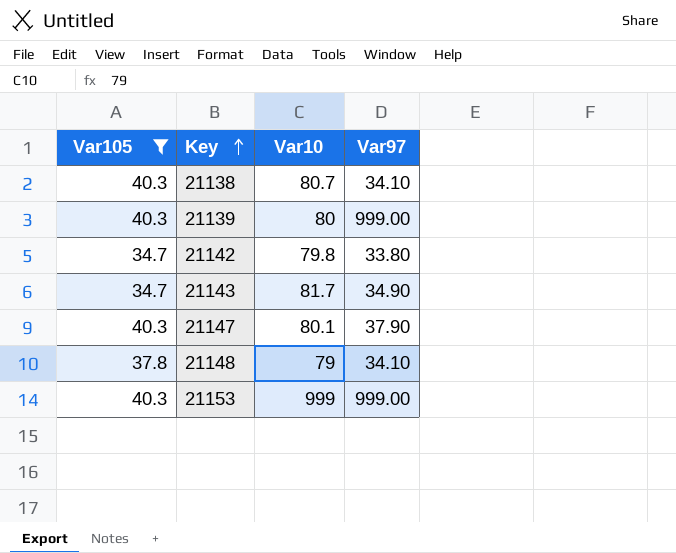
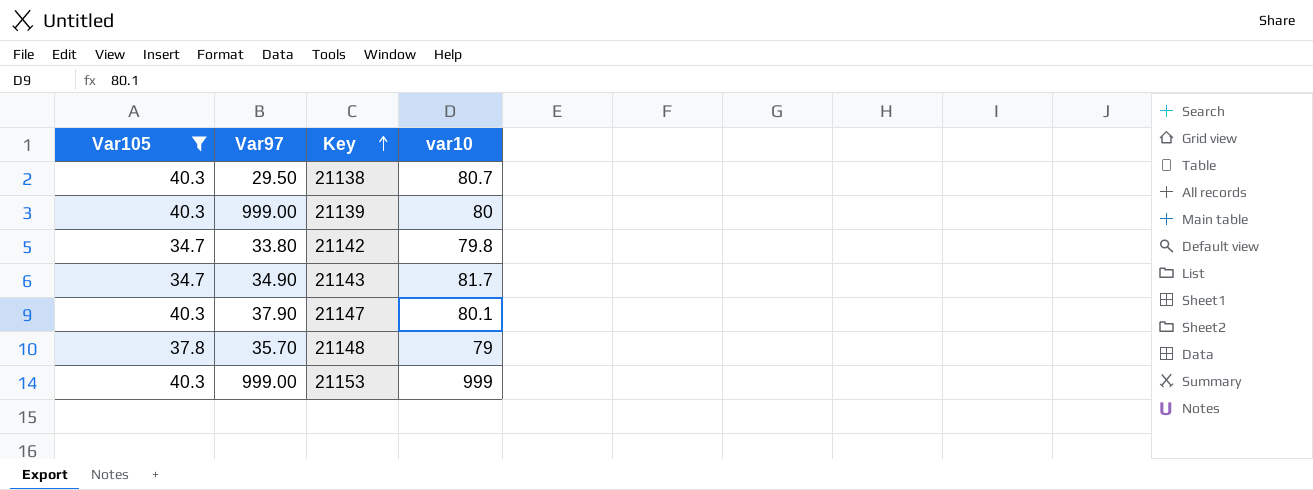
column Var97 | position: 4 -> 2
column name: Var10 -> var10
21138 | Var97: 34.10 -> 29.50
21148 | Var97: 34.10 -> 35.70

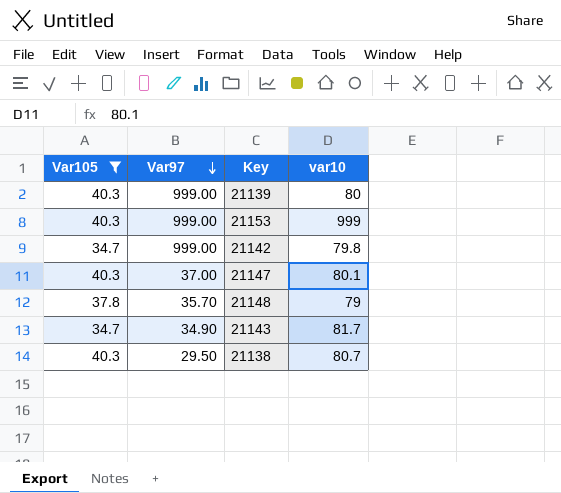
row order: Key ascending -> Var97 descending
21142 | Var97: 33.80 -> 999.00
21147 | Var97: 37.90 -> 37.00

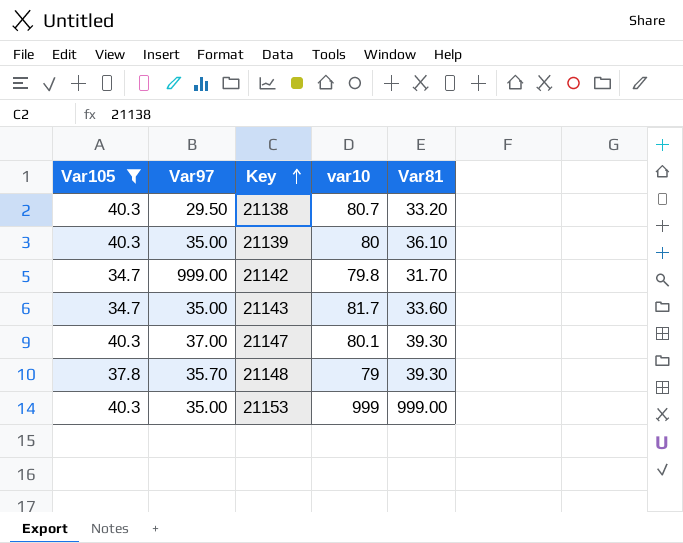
row order: Var97 descending -> Key ascending
column Var81 | position: none -> 5
21139 | Var97: 999.00 -> 35.00
21143 | Var97: 34.90 -> 35.00
21153 | Var97: 999.00 -> 35.00

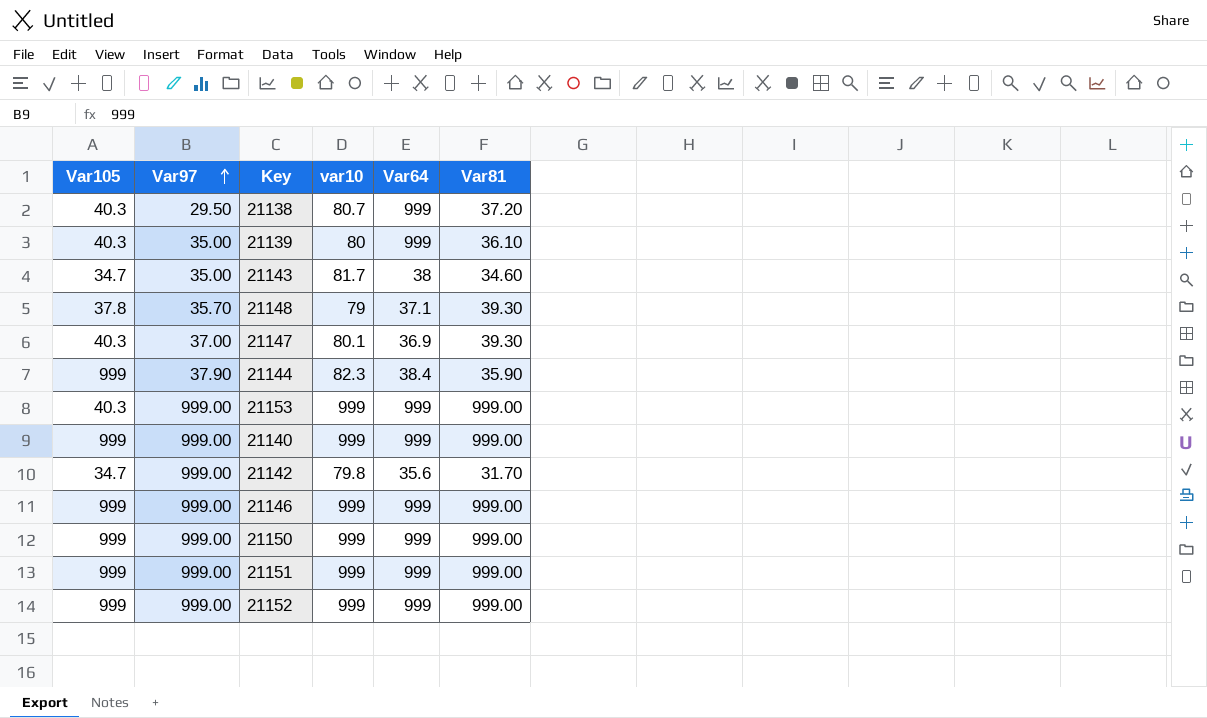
filter: Var105 != 999 -> none
row order: Key ascending -> Var97 ascending
column Var64 | position: none -> 5
21138 | Var81: 33.20 -> 37.20
21143 | Var81: 33.60 -> 34.60
21153 | Var97: 35.00 -> 999.00

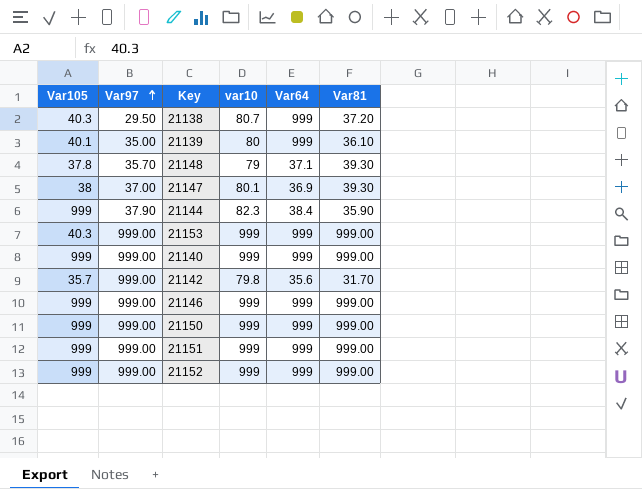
row 21143: 34.7 | 35.00 | 81.7 | 38 | 34.60 -> none
21139 | Var105: 40.3 -> 40.1
21147 | Var105: 40.3 -> 38
21142 | Var105: 34.7 -> 35.7

